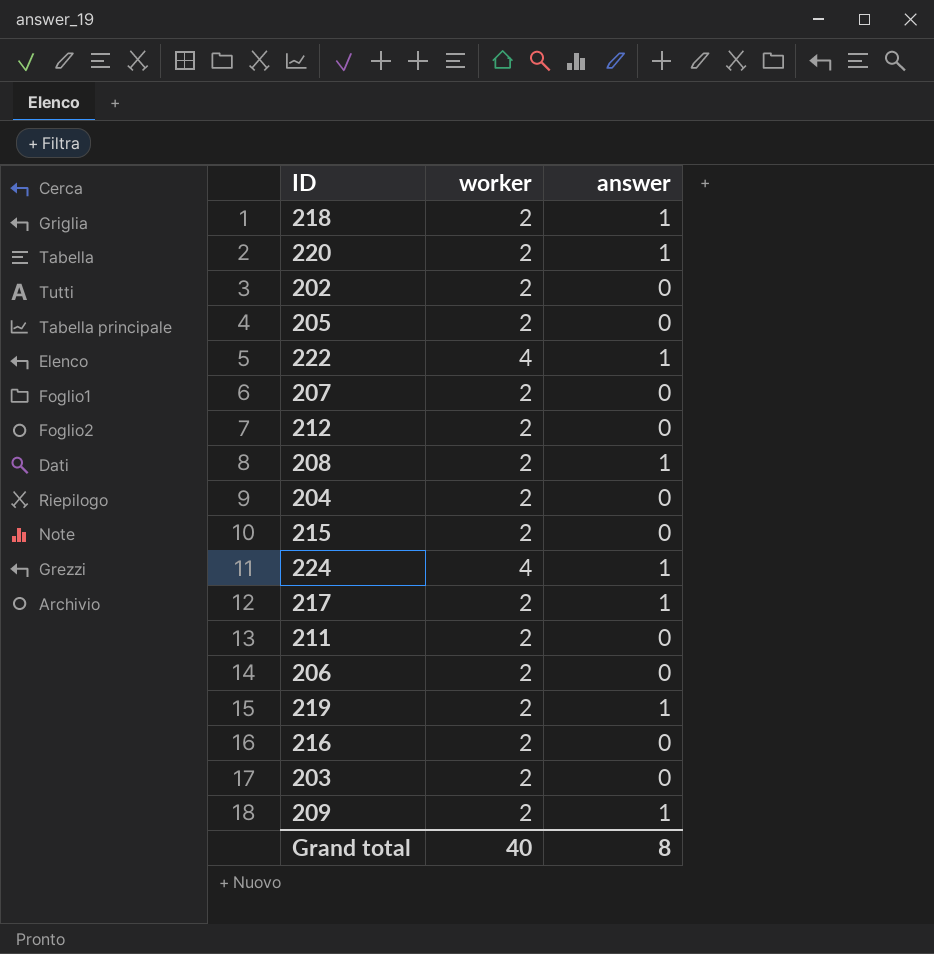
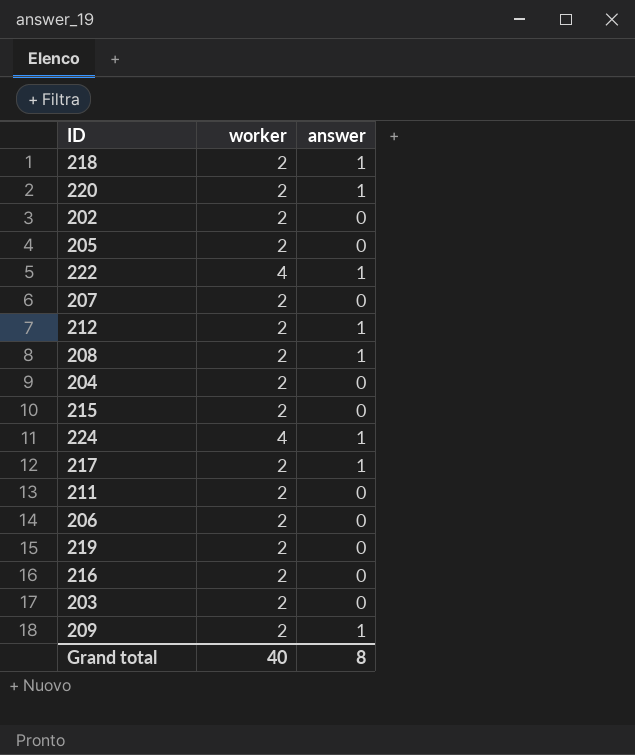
212 | answer: 0 -> 1
219 | answer: 1 -> 0

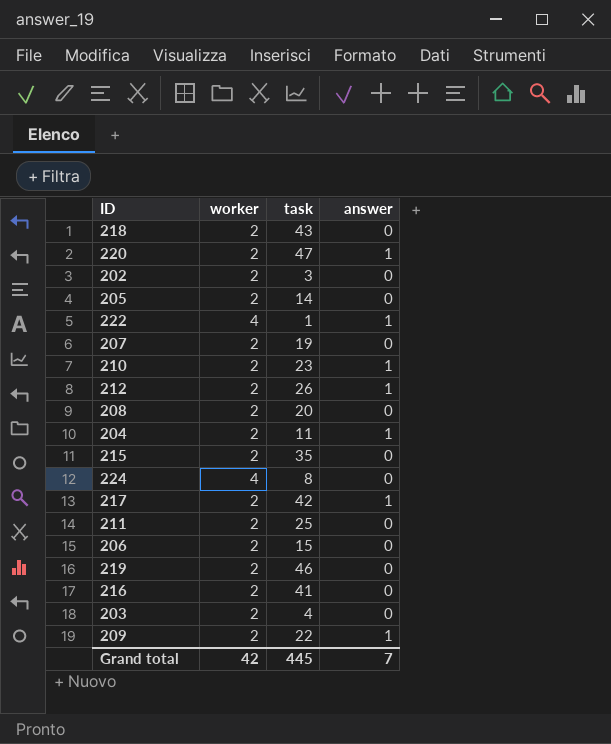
column task | position: none -> 3
218 | answer: 1 -> 0
row 210: none -> 2 | 23 | 1
208 | answer: 1 -> 0
204 | answer: 0 -> 1
224 | answer: 1 -> 0
Grand total | worker: 40 -> 42
Grand total | answer: 8 -> 7

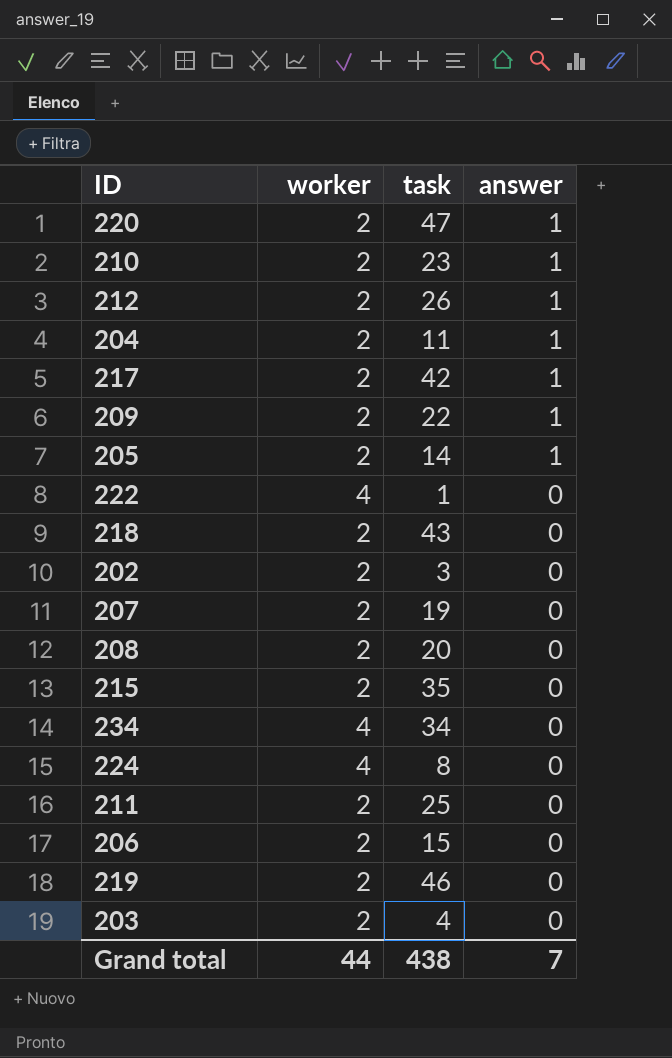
row order: none -> answer descending
row 216: 2 | 41 | 0 -> none
205 | answer: 0 -> 1
222 | answer: 1 -> 0
row 234: none -> 4 | 34 | 0
Grand total | worker: 42 -> 44
Grand total | task: 445 -> 438

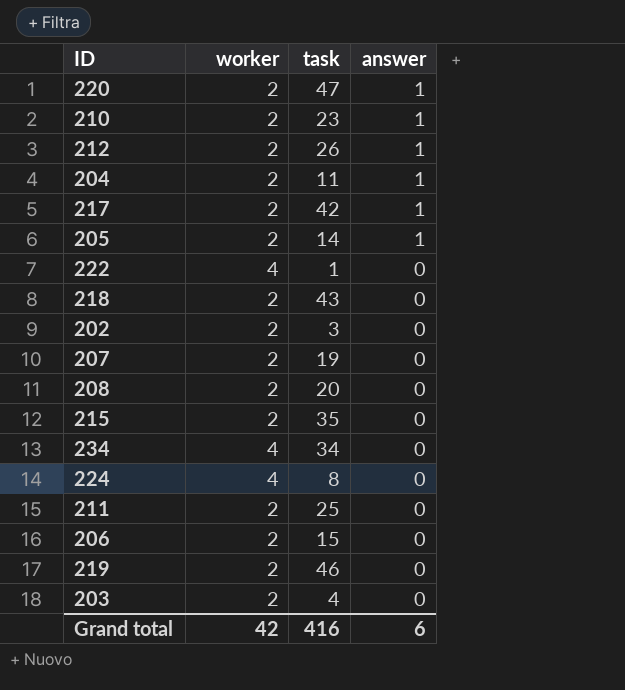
row 209: 2 | 22 | 1 -> none
Grand total | worker: 44 -> 42
Grand total | task: 438 -> 416
Grand total | answer: 7 -> 6

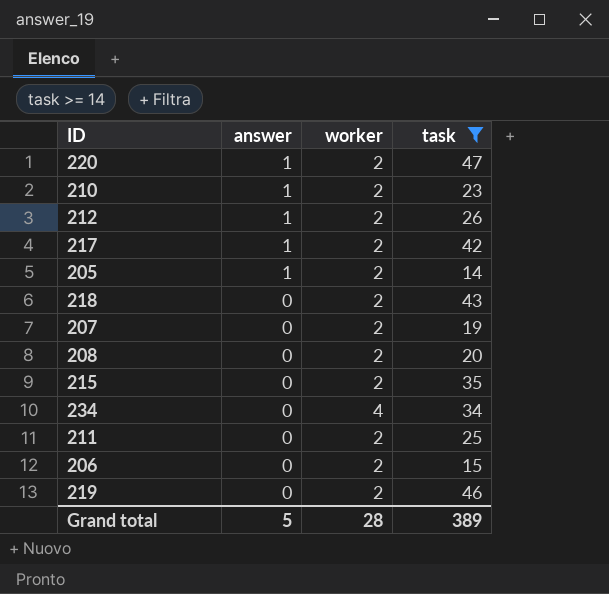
filter: none -> task >= 14
column answer | position: 4 -> 2
Grand total | answer: 6 -> 5
Grand total | worker: 42 -> 28
Grand total | task: 416 -> 389

